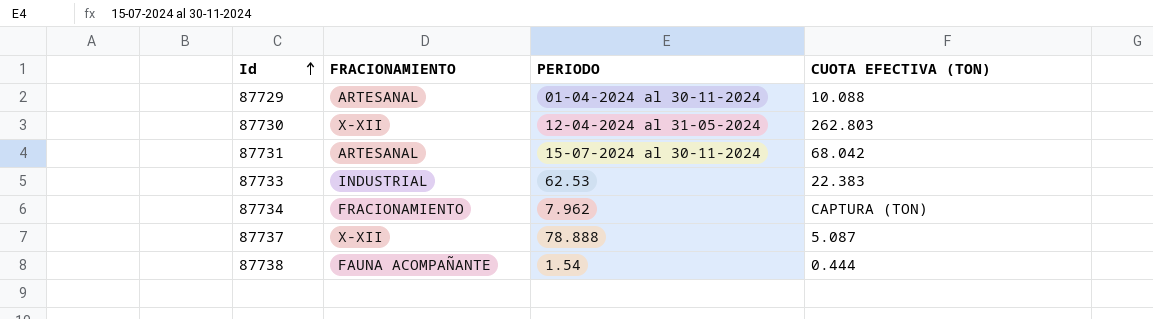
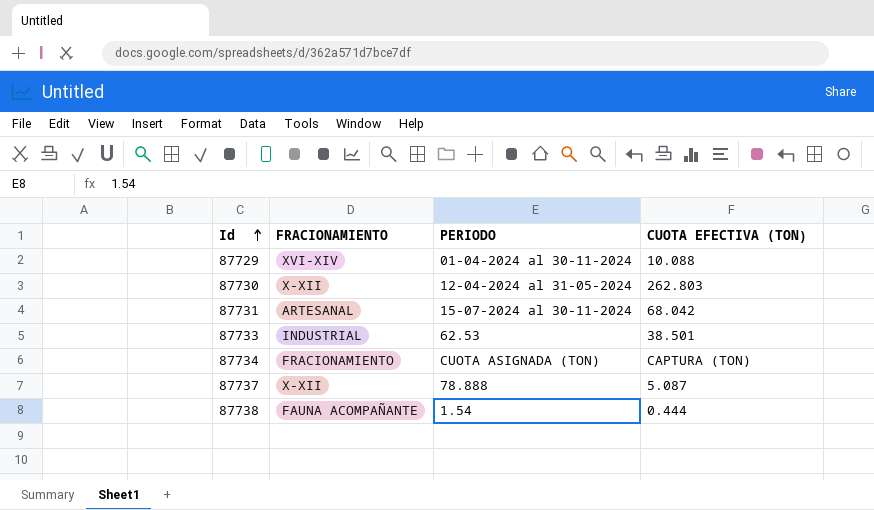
87729 | FRACIONAMIENTO: ARTESANAL -> XVI-XIV
87733 | CUOTA EFECTIVA (TON): 22.383 -> 38.501
87734 | PERIODO: 7.962 -> CUOTA ASIGNADA (TON)

